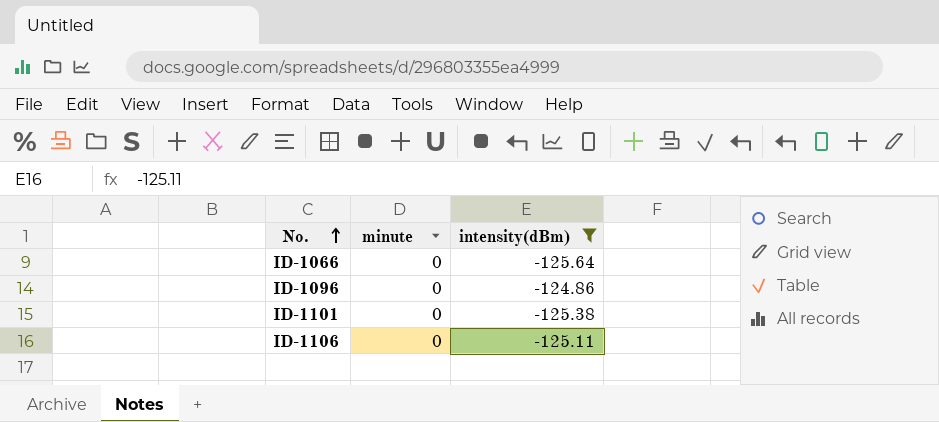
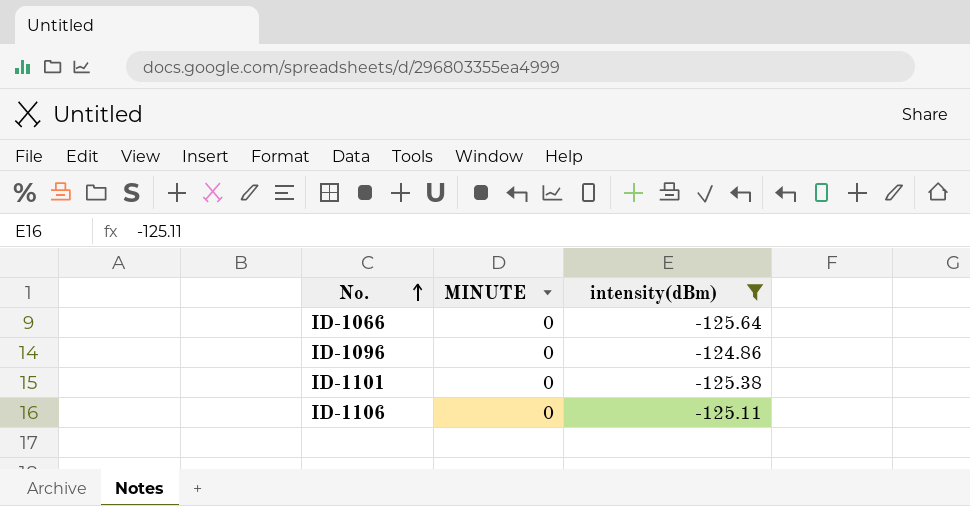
column name: minute -> MINUTE

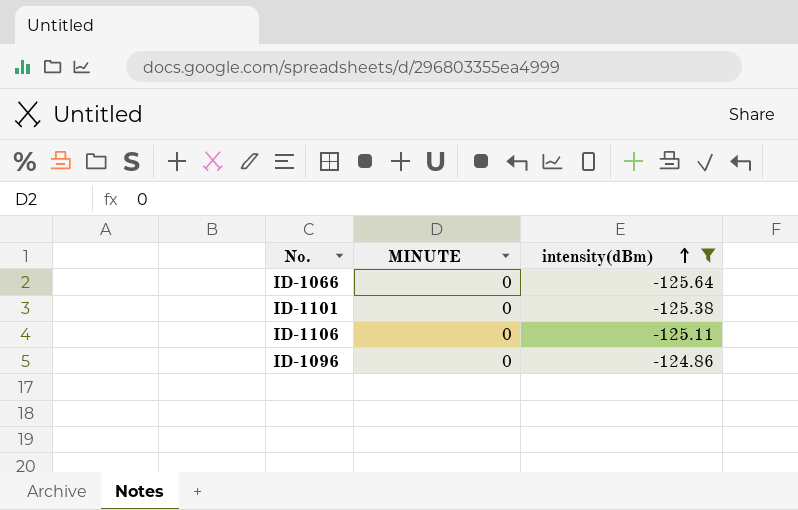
row order: No. ascending -> intensity(dBm) ascending

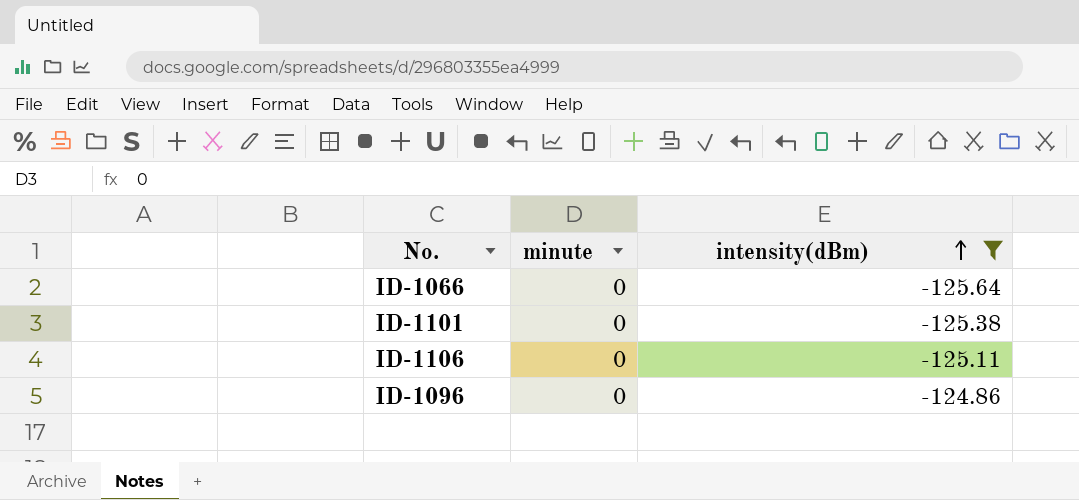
column name: MINUTE -> minute

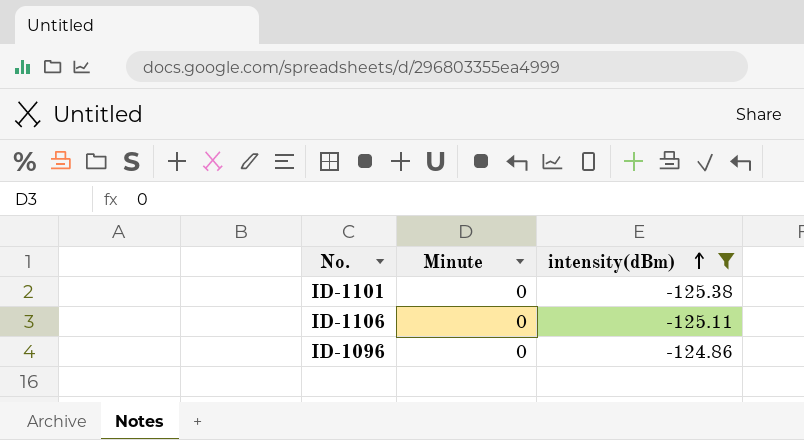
column name: minute -> Minute
row ID-1066: 0 | -125.64 -> none

